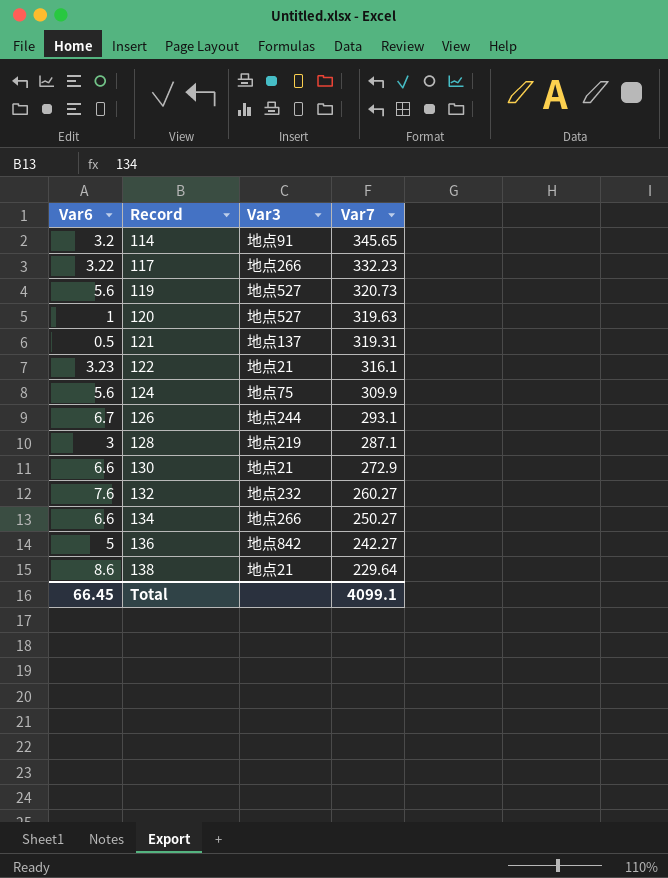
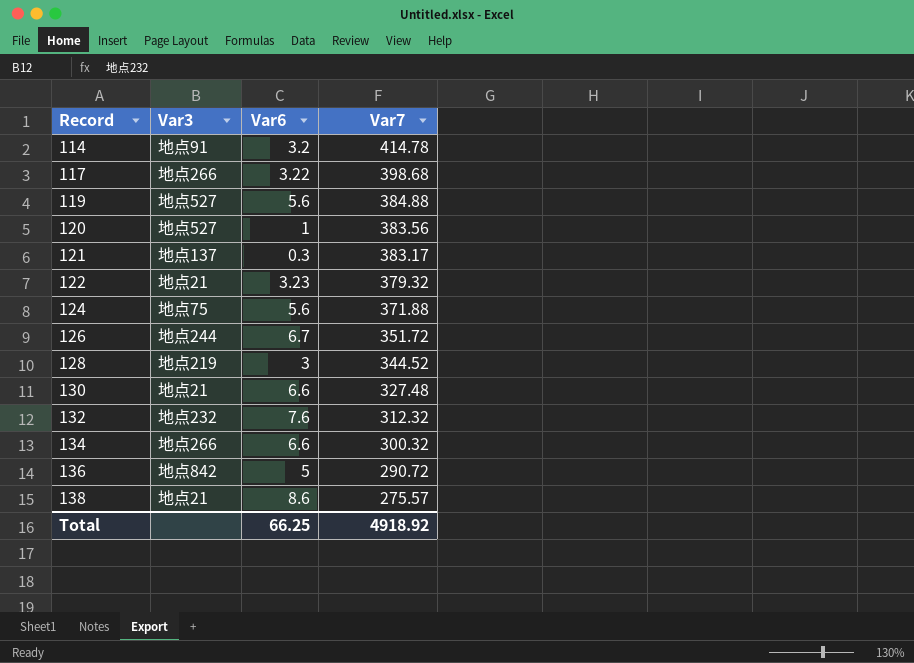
column Var6 | position: 1 -> 3
114 | Var7: 345.65 -> 414.78
117 | Var7: 332.23 -> 398.68
119 | Var7: 320.73 -> 384.88
120 | Var7: 319.63 -> 383.56
121 | Var6: 0.5 -> 0.3
121 | Var7: 319.31 -> 383.17
122 | Var7: 316.1 -> 379.32
124 | Var7: 309.9 -> 371.88
126 | Var7: 293.1 -> 351.72
128 | Var7: 287.1 -> 344.52
130 | Var7: 272.9 -> 327.48
132 | Var7: 260.27 -> 312.32
134 | Var7: 250.27 -> 300.32
136 | Var7: 242.27 -> 290.72
138 | Var7: 229.64 -> 275.57
Total | Var6: 66.45 -> 66.25
Total | Var7: 4099.1 -> 4918.92

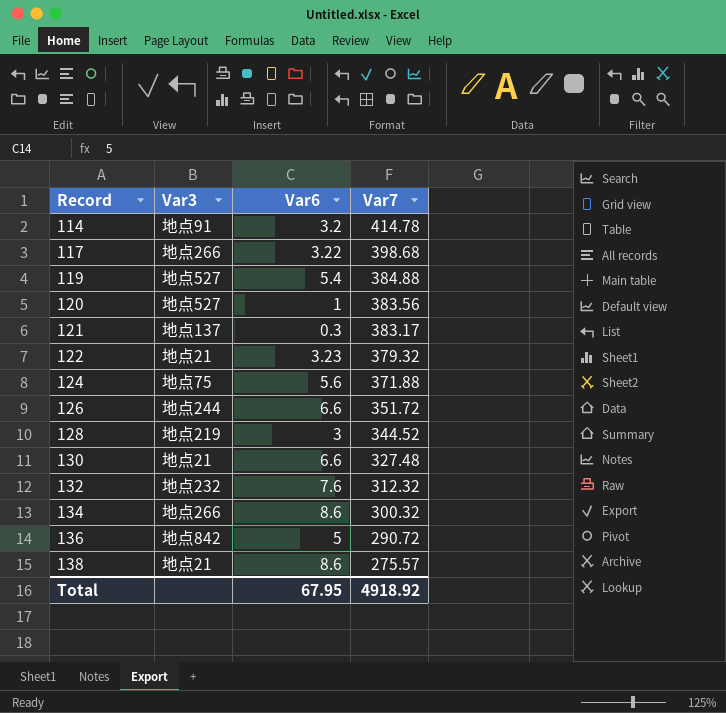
119 | Var6: 5.6 -> 5.4
126 | Var6: 6.7 -> 6.6
134 | Var6: 6.6 -> 8.6
Total | Var6: 66.25 -> 67.95

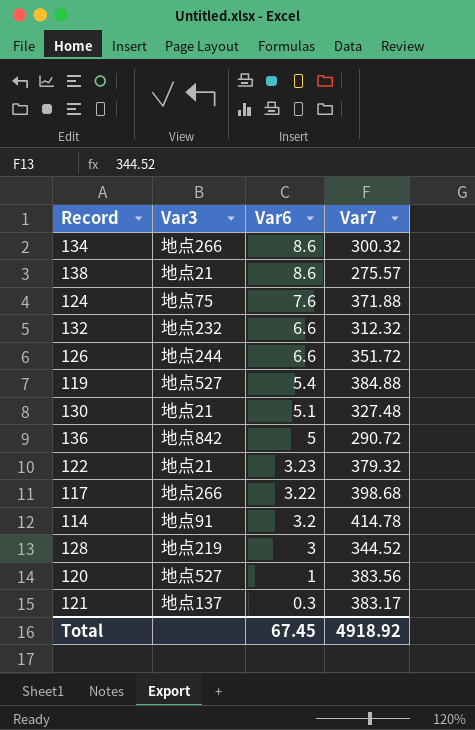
row order: Record ascending -> Var6 descending
124 | Var6: 5.6 -> 7.6
132 | Var6: 7.6 -> 6.6
130 | Var6: 6.6 -> 5.1
Total | Var6: 67.95 -> 67.45

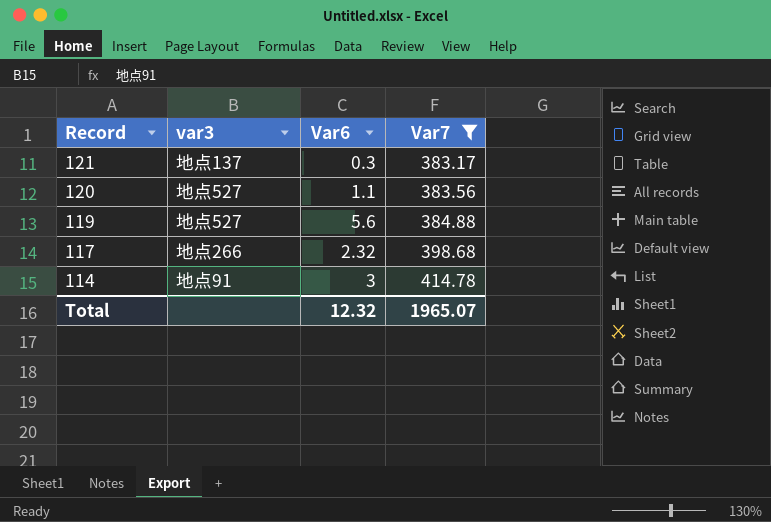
filter: none -> Var7 >= 383.17
row order: Var6 descending -> Record descending
column name: Var3 -> var3
120 | Var6: 1 -> 1.1
119 | Var6: 5.4 -> 5.6
117 | Var6: 3.22 -> 2.32
114 | Var6: 3.2 -> 3
Total | Var6: 67.45 -> 12.32
Total | Var7: 4918.92 -> 1965.07

